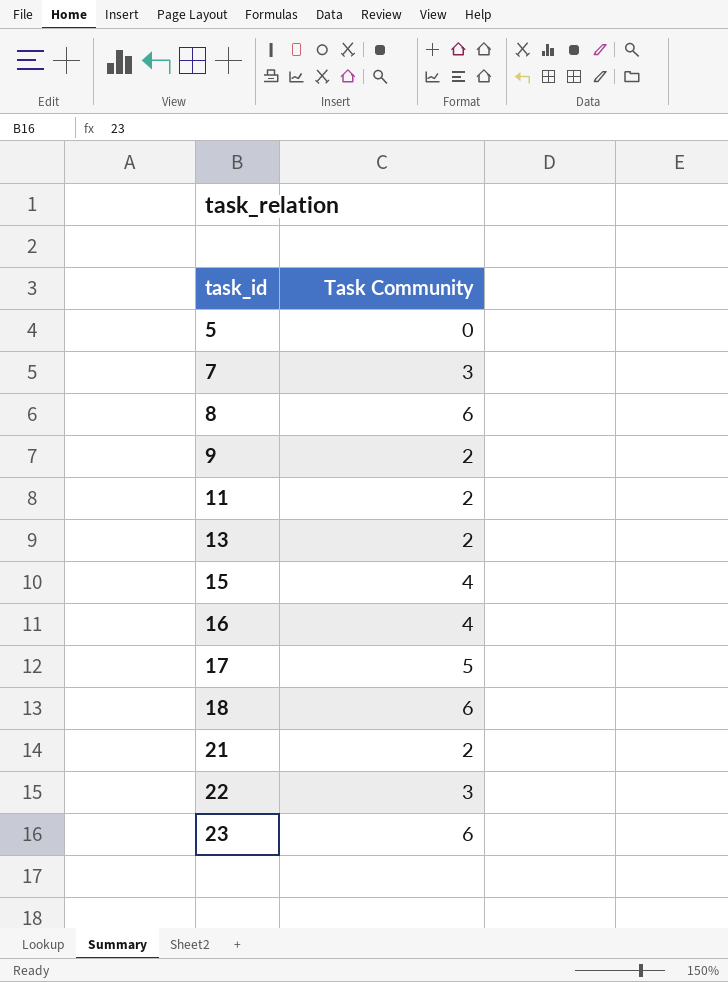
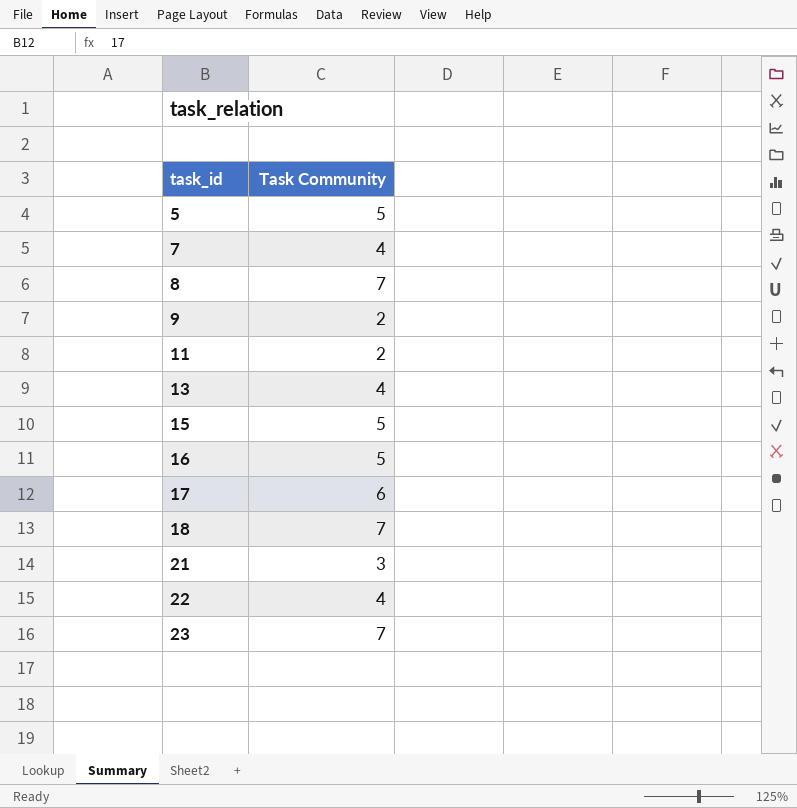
5 | Task Community: 0 -> 5
7 | Task Community: 3 -> 4
8 | Task Community: 6 -> 7
13 | Task Community: 2 -> 4
15 | Task Community: 4 -> 5
16 | Task Community: 4 -> 5
17 | Task Community: 5 -> 6
18 | Task Community: 6 -> 7
21 | Task Community: 2 -> 3
22 | Task Community: 3 -> 4
23 | Task Community: 6 -> 7

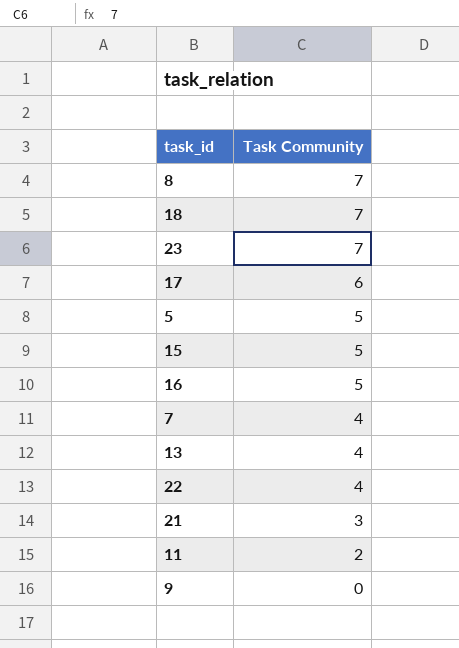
row order: task_id ascending -> Task Community descending
9 | Task Community: 2 -> 0

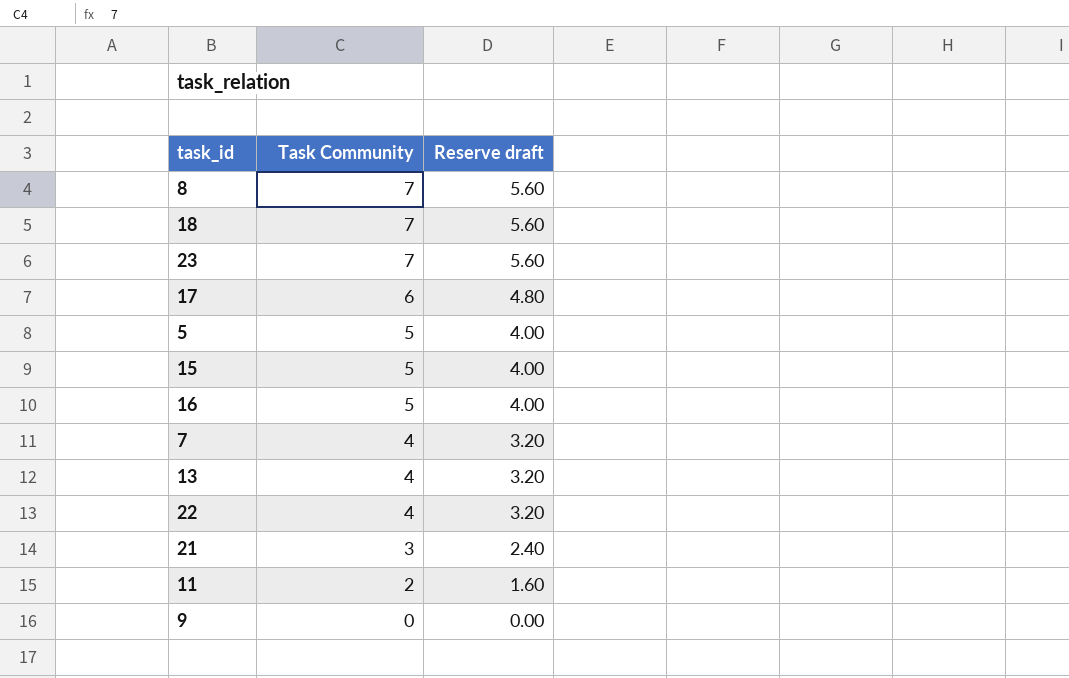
column Reserve draft | formula: none -> [Task Community] * 0.8

